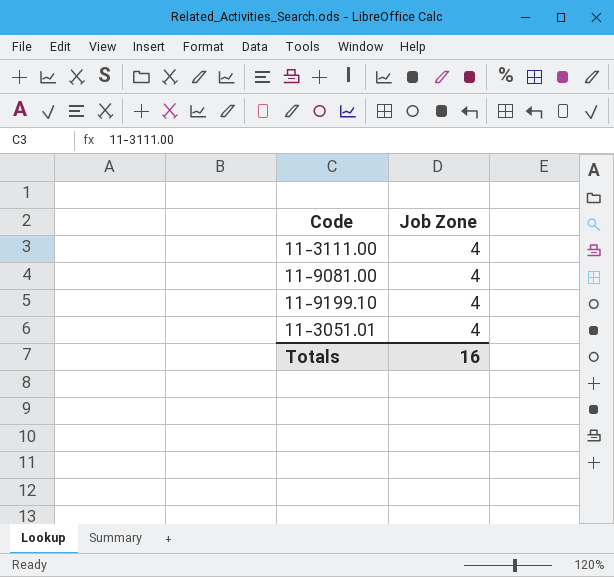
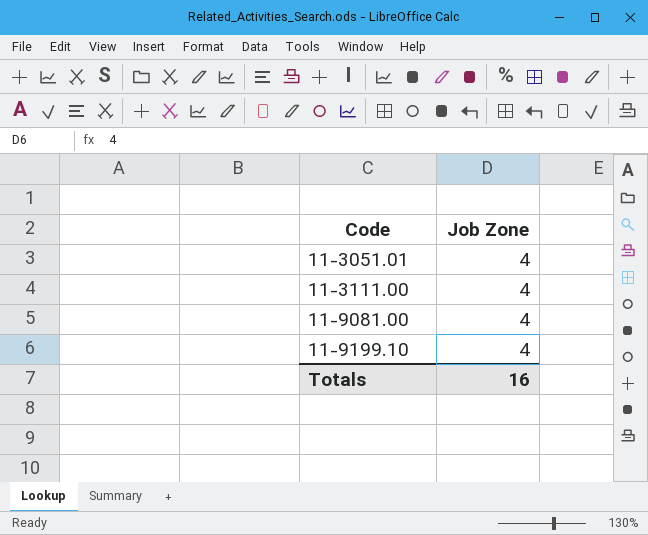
row order: none -> Code ascending

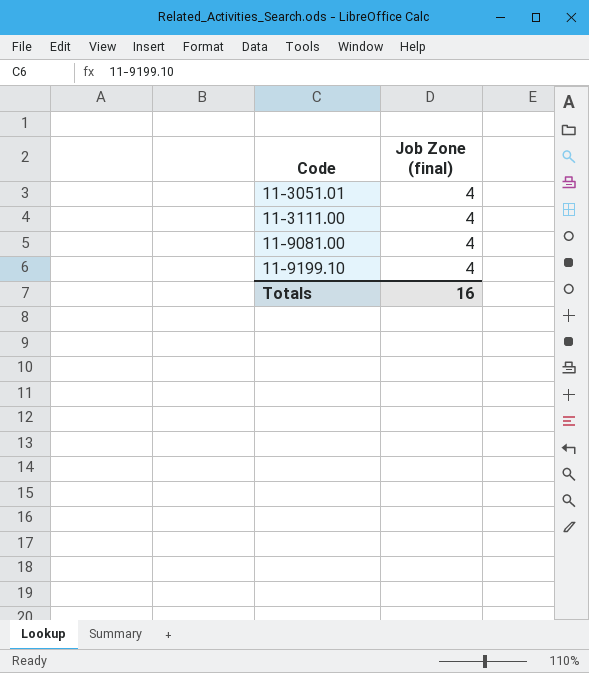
column name: Job Zone -> Job Zone (final)

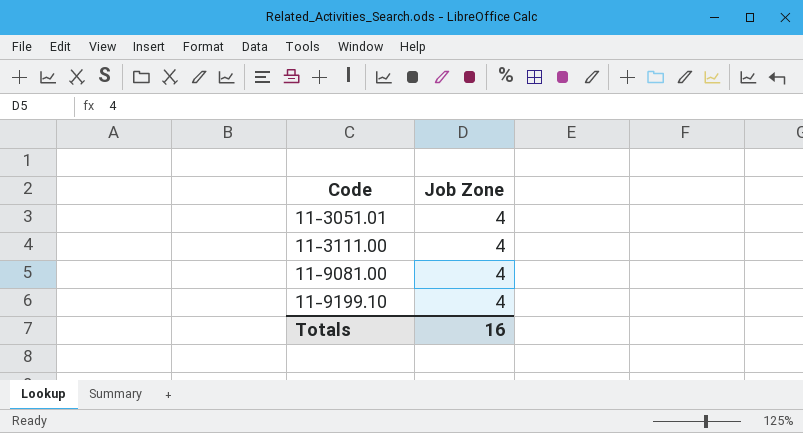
column name: Job Zone (final) -> Job Zone

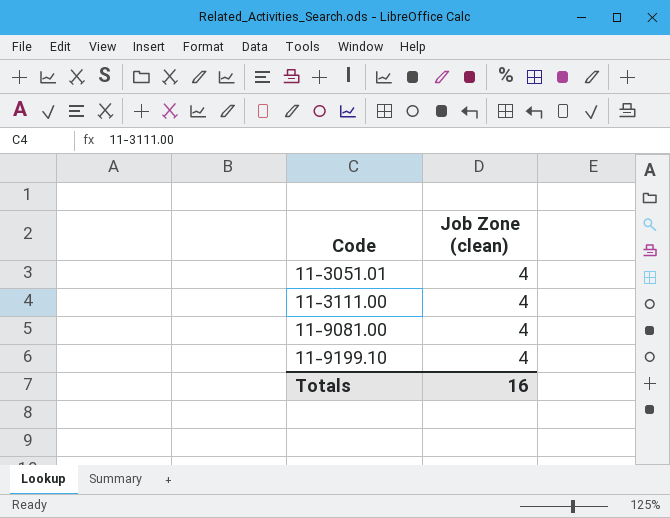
column name: Job Zone -> Job Zone (clean)

